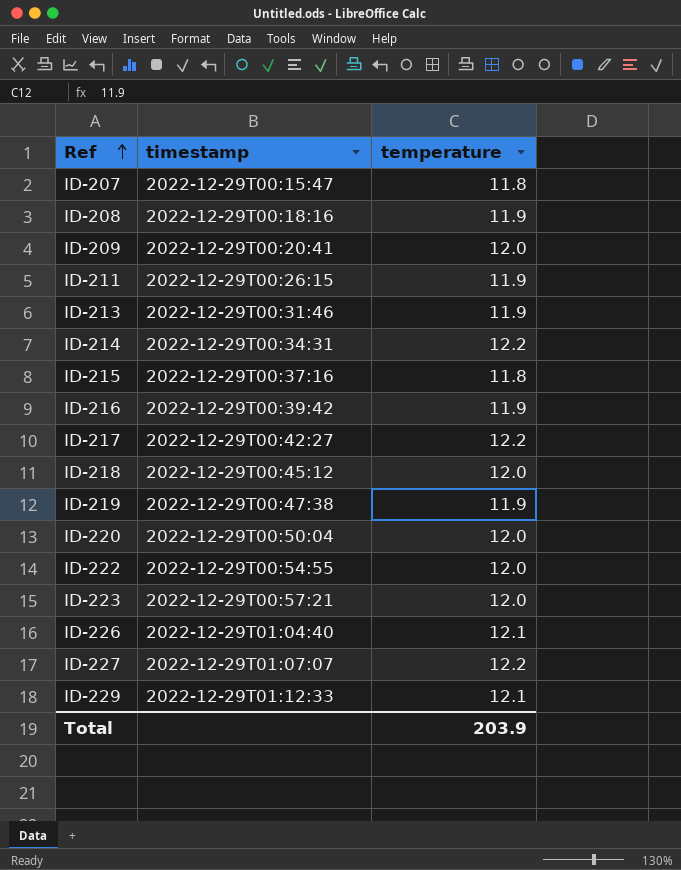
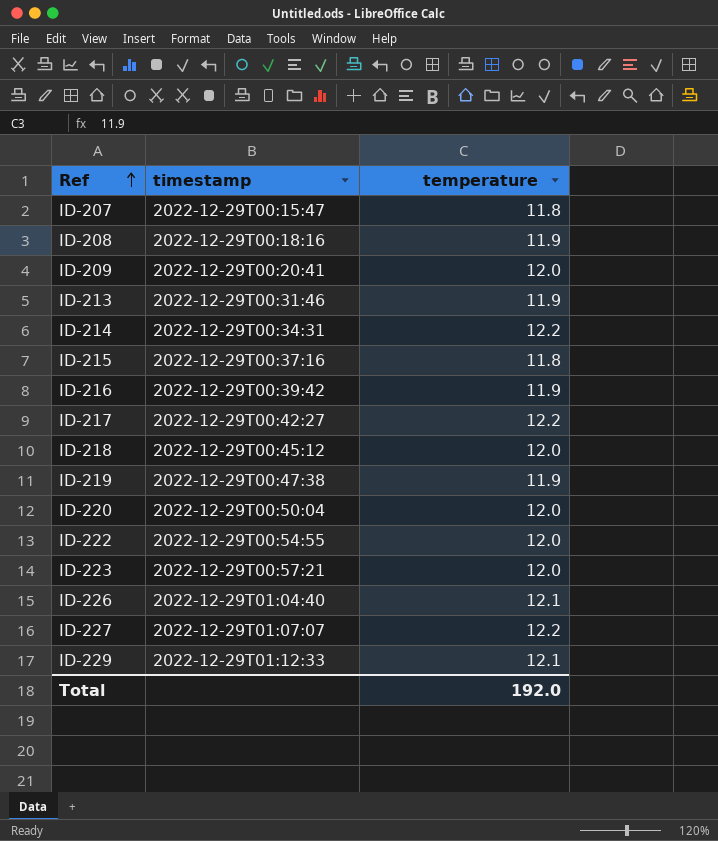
row ID-211: 2022-12-29T00:26:15 | 11.9 -> none
Total | temperature: 203.9 -> 192.0

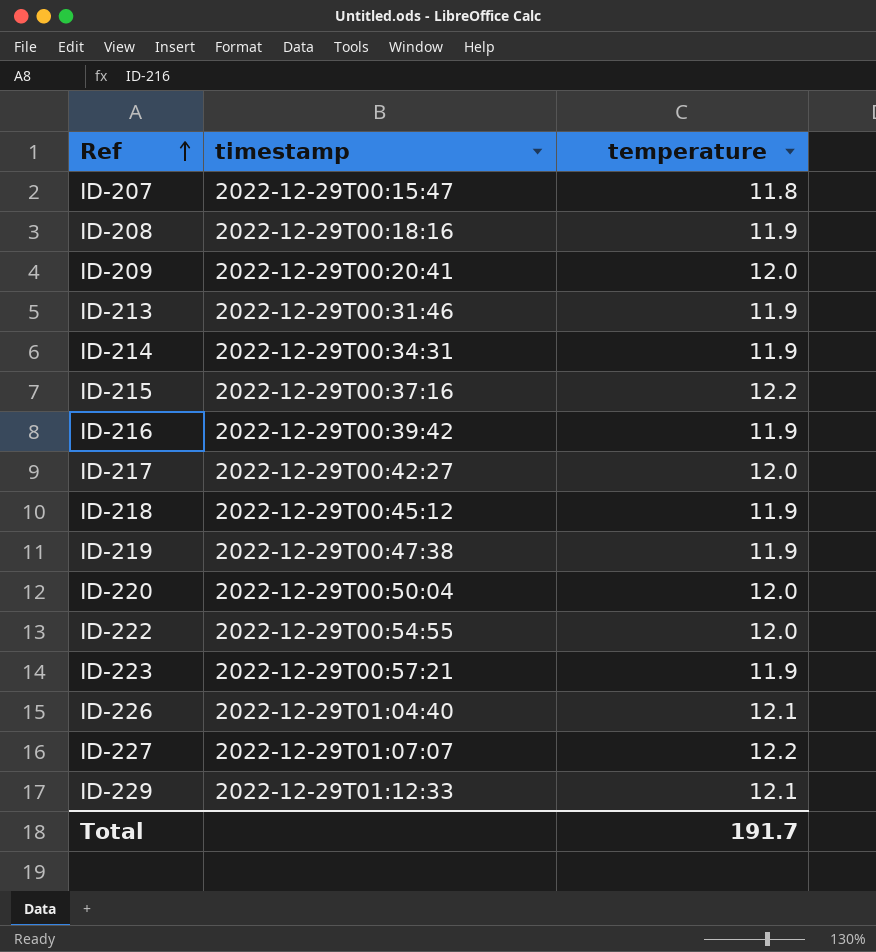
ID-214 | temperature: 12.2 -> 11.9
ID-215 | temperature: 11.8 -> 12.2
ID-217 | temperature: 12.2 -> 12.0
ID-218 | temperature: 12.0 -> 11.9
ID-223 | temperature: 12.0 -> 11.9
Total | temperature: 192.0 -> 191.7

